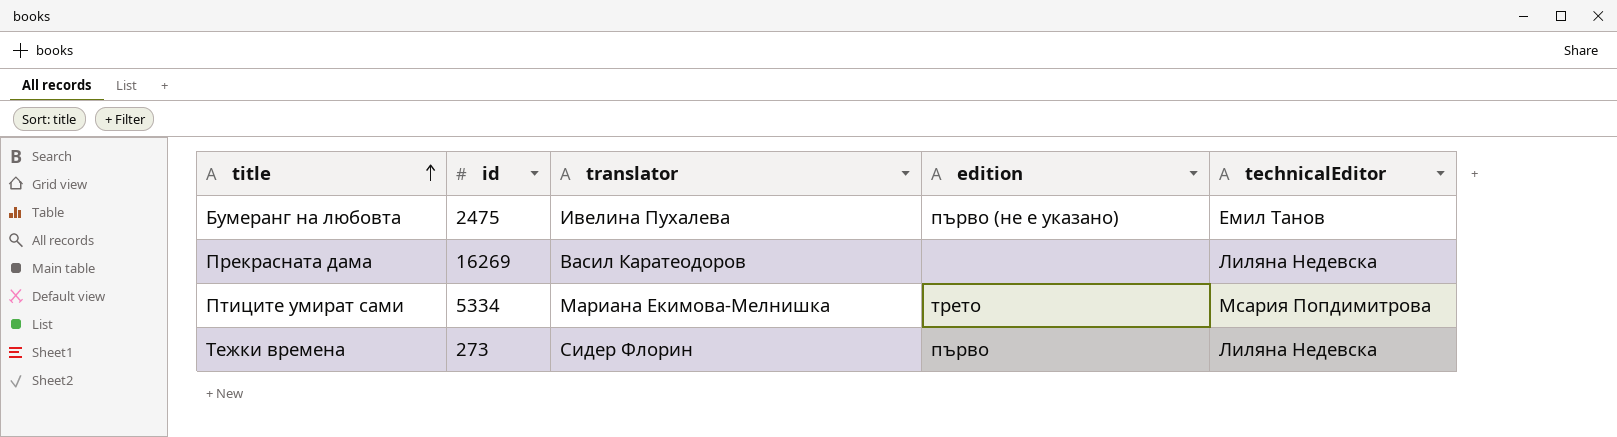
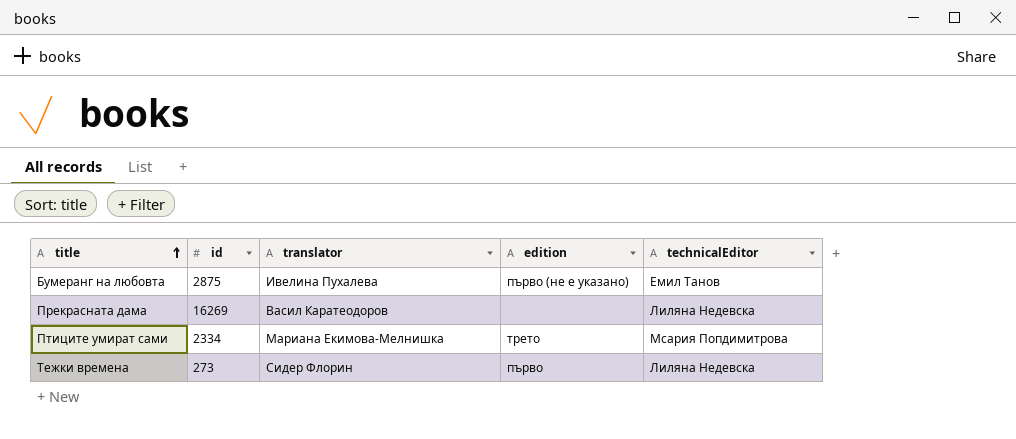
Бумеранг на любовта | id: 2475 -> 2875
Птиците умират сами | id: 5334 -> 2334

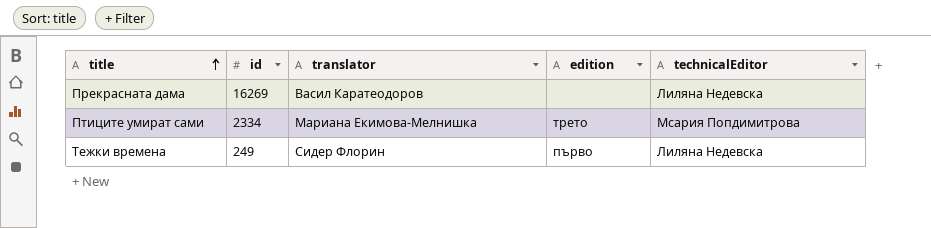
row Бумеранг на любовта: 2875 | Ивелина Пухалева | първо (не е указано) | Емил Танов -> none
Тежки времена | id: 273 -> 249

